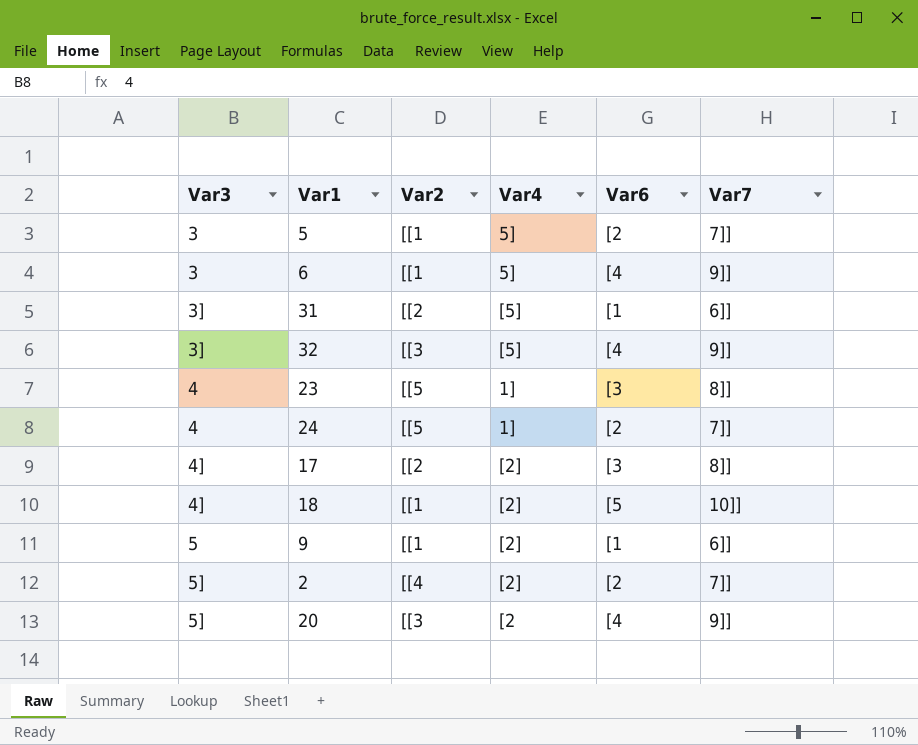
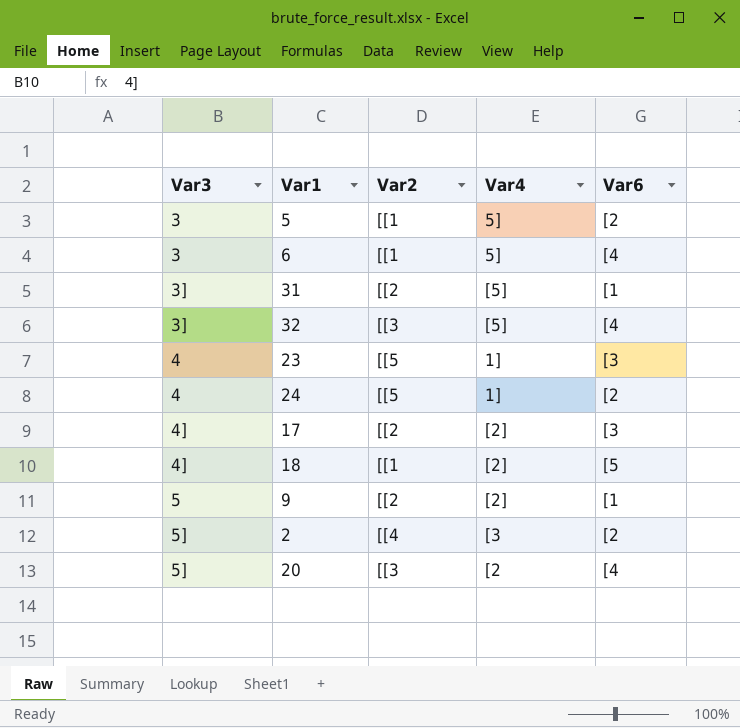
column Var7 | position: 6 -> none
9 | Var2: [[1 -> [[2
2 | Var4: [2] -> [3

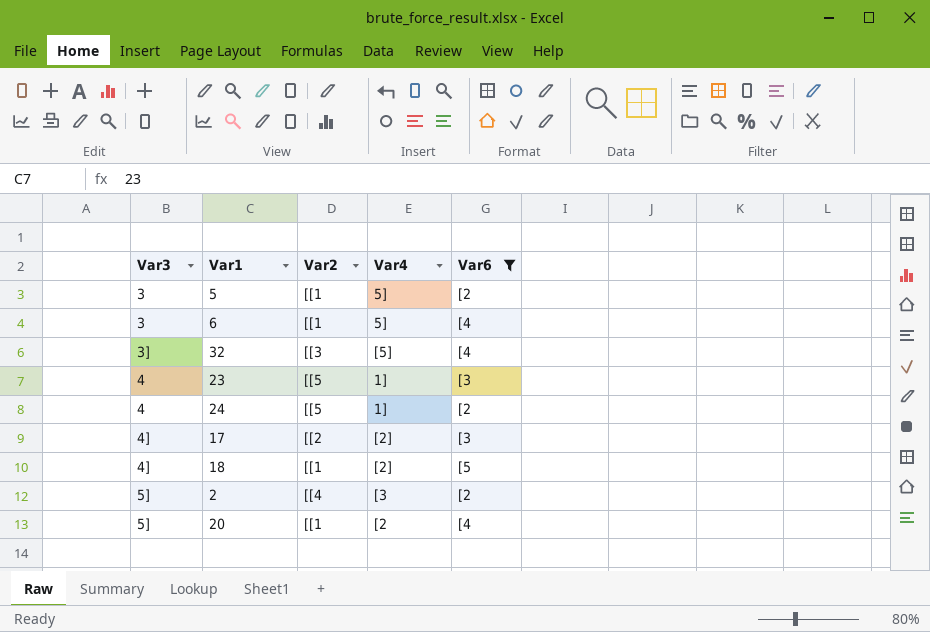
filter: none -> Var6 != [1
20 | Var2: [[3 -> [[1

